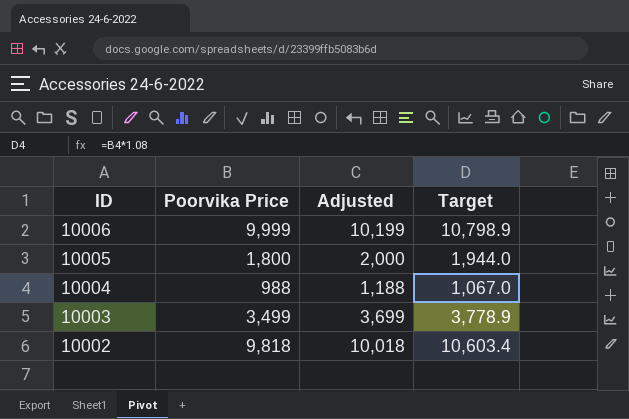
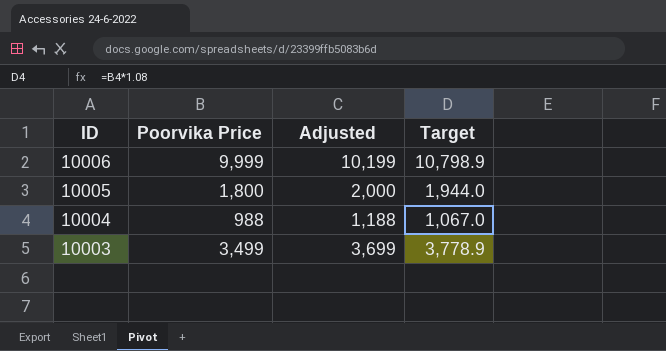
row 10002: 9,818 | 10,018 | 10,603.4 -> none

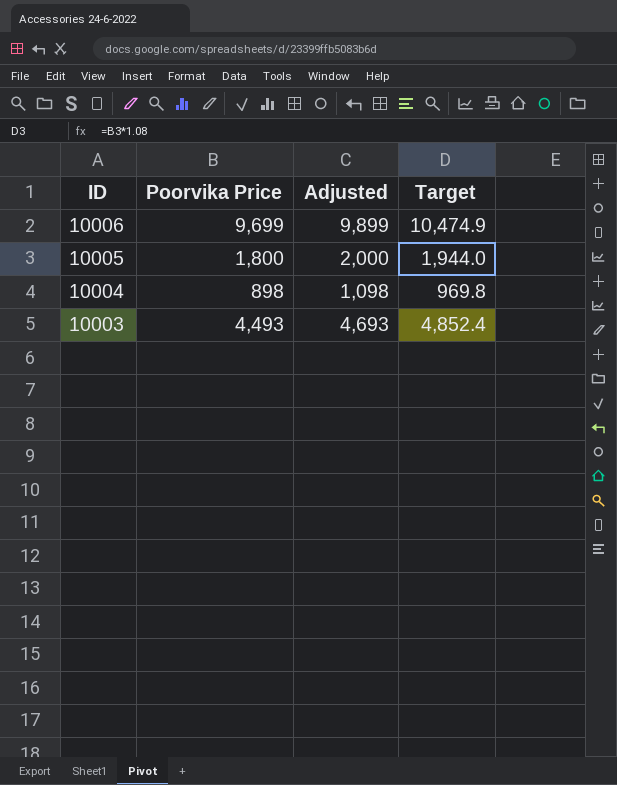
10006 | Poorvika Price: 9,999 -> 9,699
10006 | Adjusted: 10,199 -> 9,899
10006 | Target: 10,798.9 -> 10,474.9
10004 | Poorvika Price: 988 -> 898
10004 | Adjusted: 1,188 -> 1,098
10004 | Target: 1,067.0 -> 969.8
10003 | Poorvika Price: 3,499 -> 4,493
10003 | Adjusted: 3,699 -> 4,693
10003 | Target: 3,778.9 -> 4,852.4

